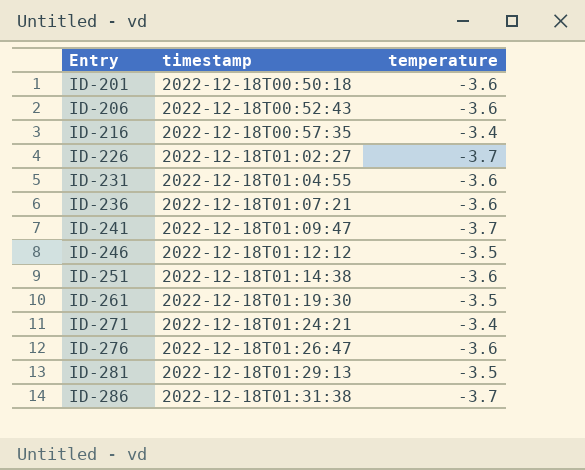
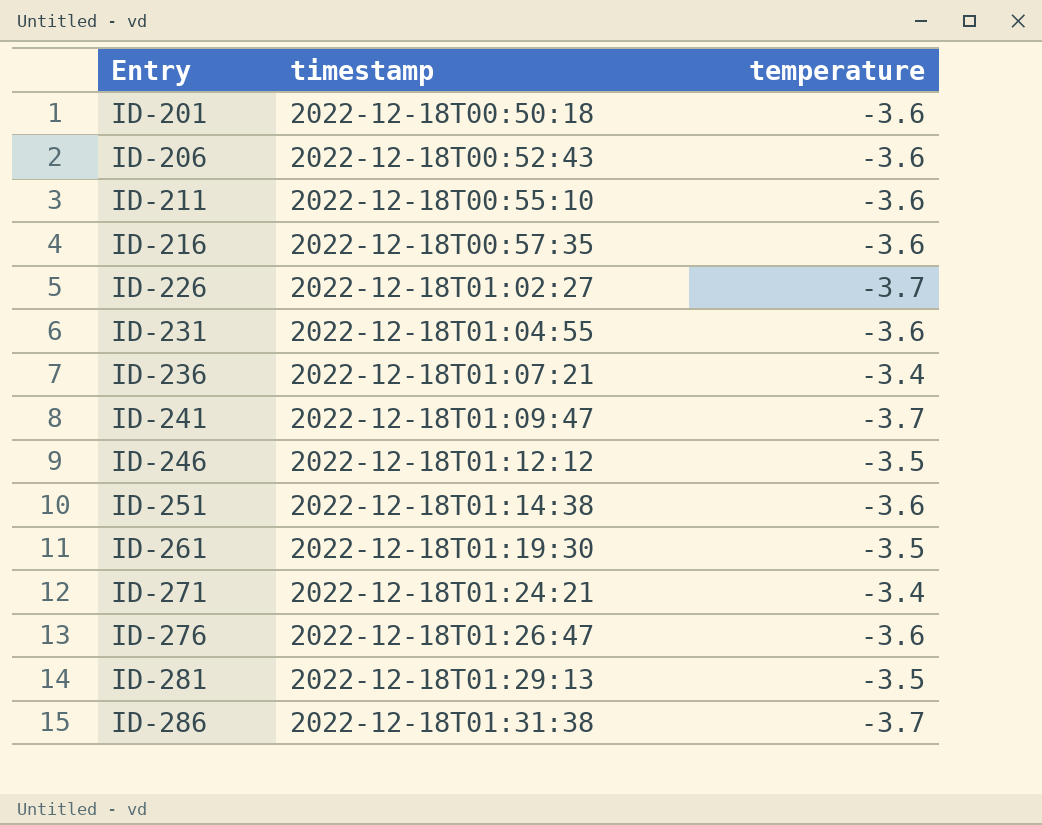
row ID-211: none -> 2022-12-18T00:55:10 | -3.6
ID-216 | temperature: -3.4 -> -3.6
ID-236 | temperature: -3.6 -> -3.4

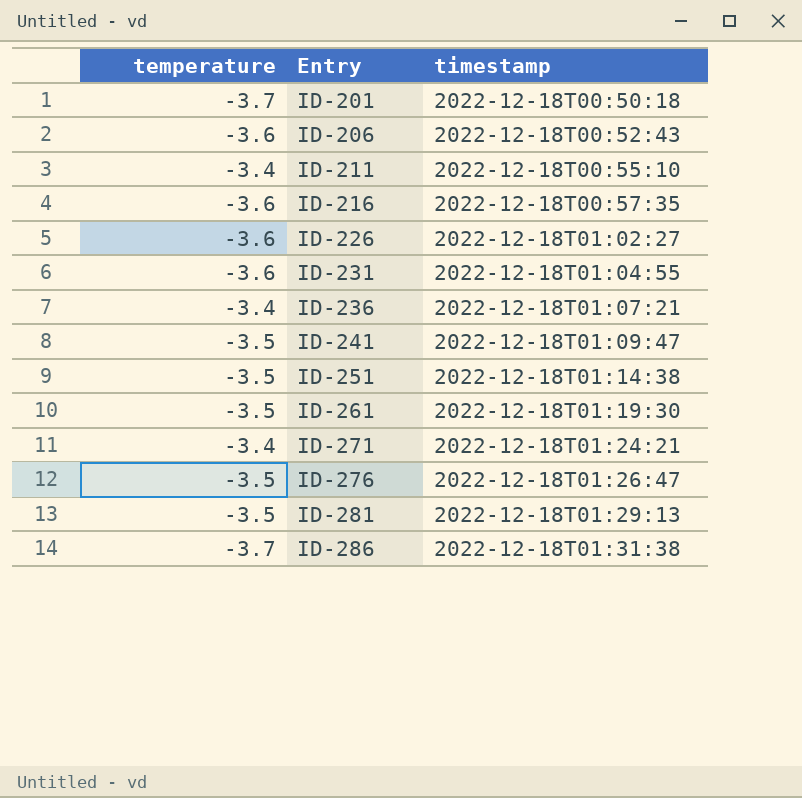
column temperature | position: 3 -> 1
row ID-246: 2022-12-18T01:12:12 | -3.5 -> none
ID-201 | temperature: -3.6 -> -3.7
ID-211 | temperature: -3.6 -> -3.4
ID-226 | temperature: -3.7 -> -3.6
ID-241 | temperature: -3.7 -> -3.5
ID-251 | temperature: -3.6 -> -3.5
ID-276 | temperature: -3.6 -> -3.5

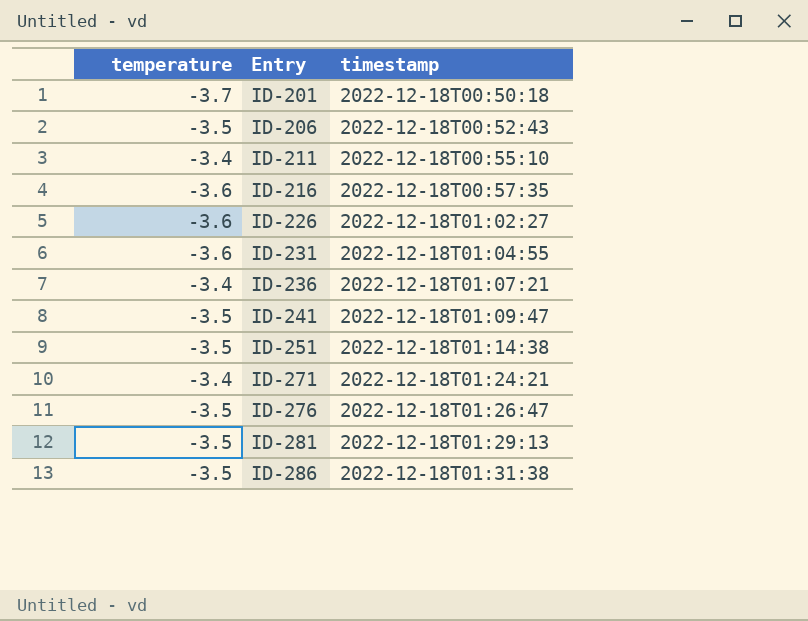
row ID-261: -3.5 | 2022-12-18T01:19:30 -> none
ID-206 | temperature: -3.6 -> -3.5
ID-286 | temperature: -3.7 -> -3.5

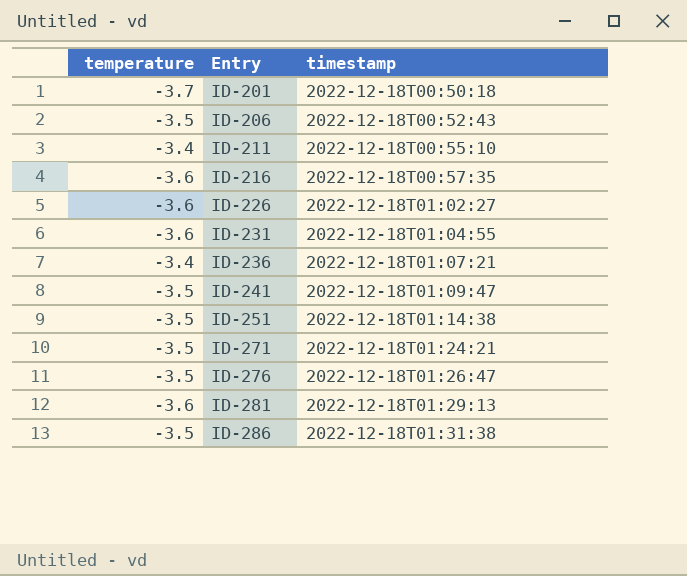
ID-271 | temperature: -3.4 -> -3.5
ID-281 | temperature: -3.5 -> -3.6

